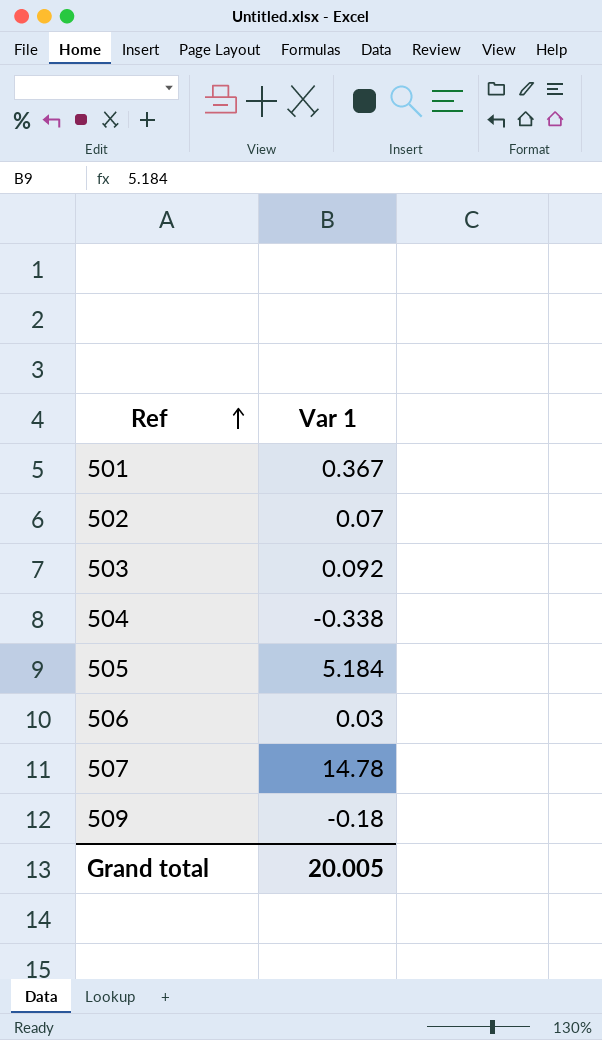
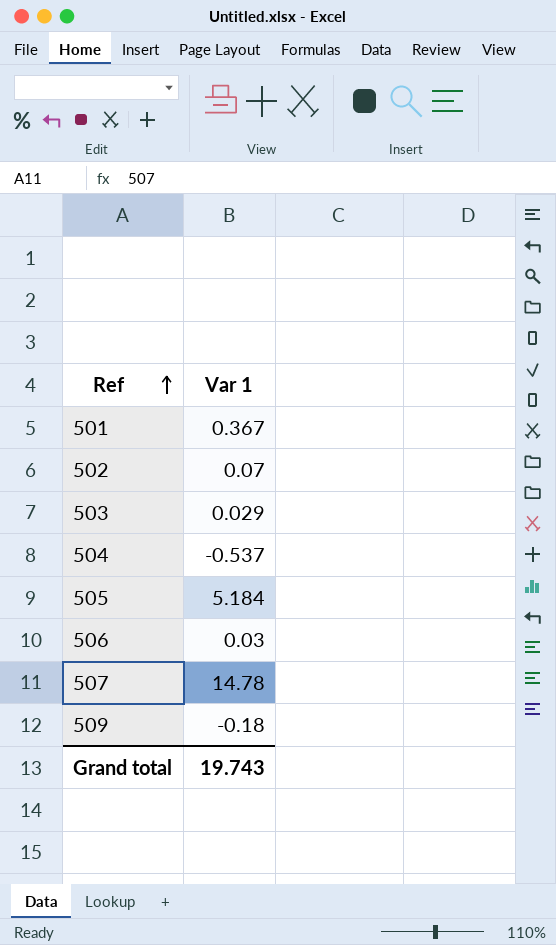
503 | Var 1: 0.092 -> 0.029
504 | Var 1: -0.338 -> -0.537
Grand total | Var 1: 20.005 -> 19.743

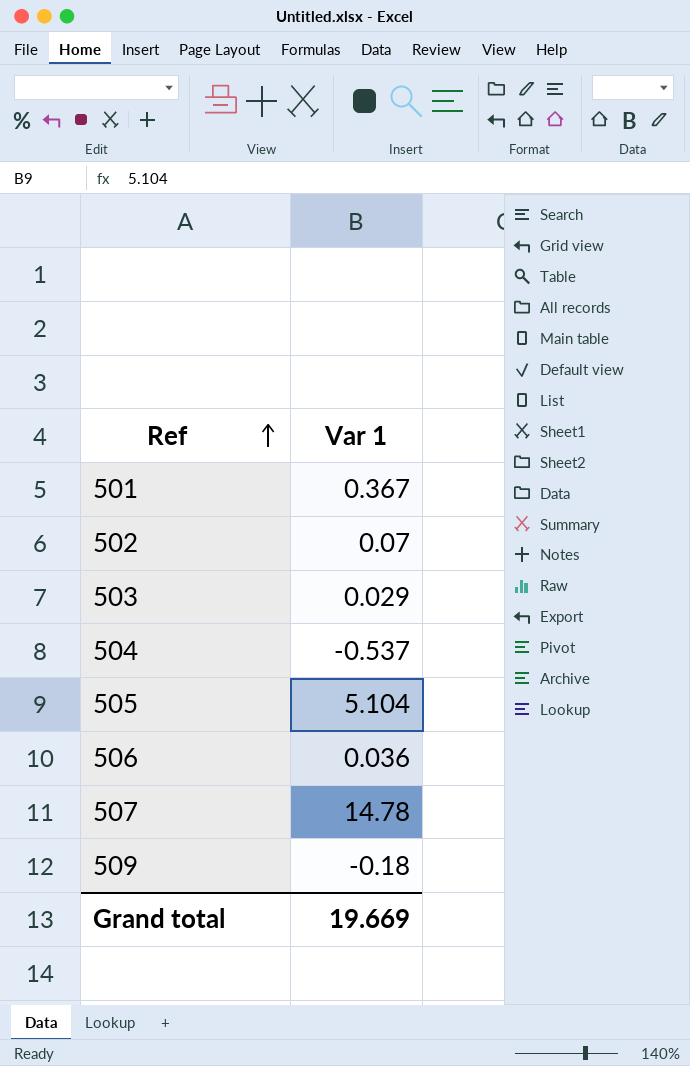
505 | Var 1: 5.184 -> 5.104
506 | Var 1: 0.03 -> 0.036
Grand total | Var 1: 19.743 -> 19.669

